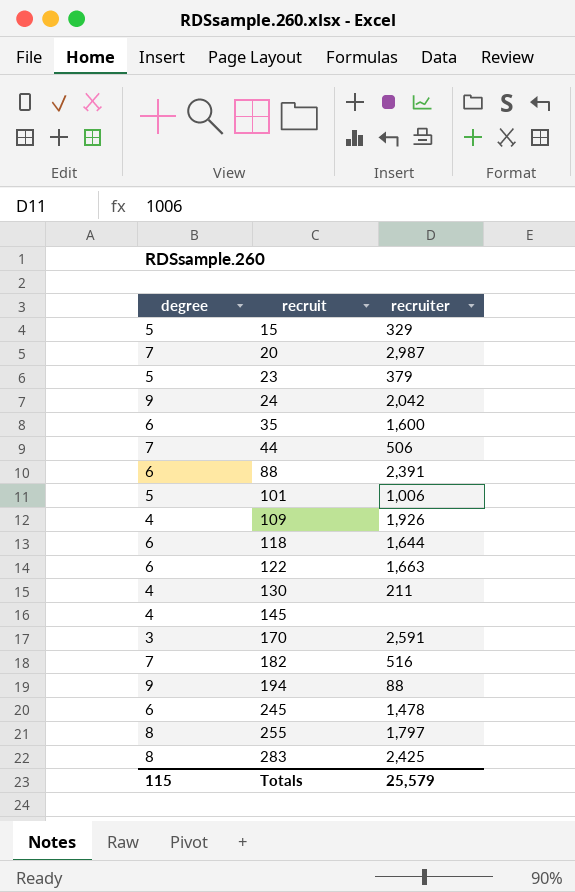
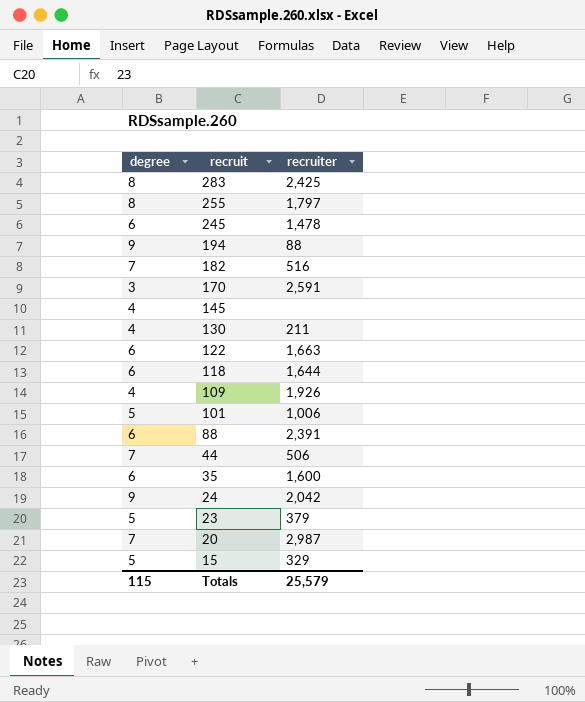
row order: recruit ascending -> recruit descending

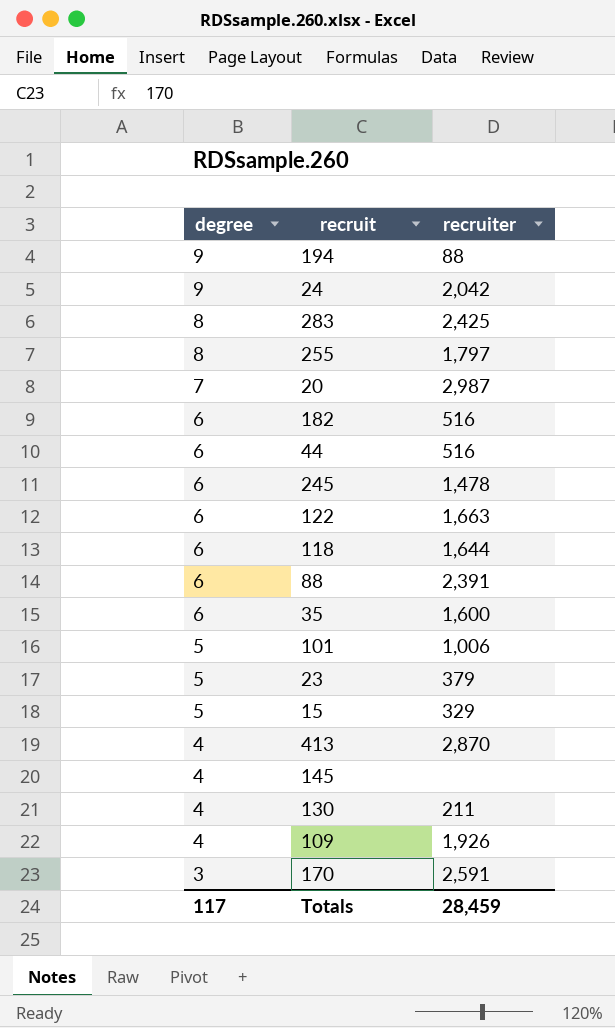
row order: recruit descending -> degree descending
182 | degree: 7 -> 6
44 | degree: 7 -> 6
44 | recruiter: 506 -> 516
row 413: none -> 4 | 2,870
Totals | degree: 115 -> 117
Totals | recruiter: 25,579 -> 28,459

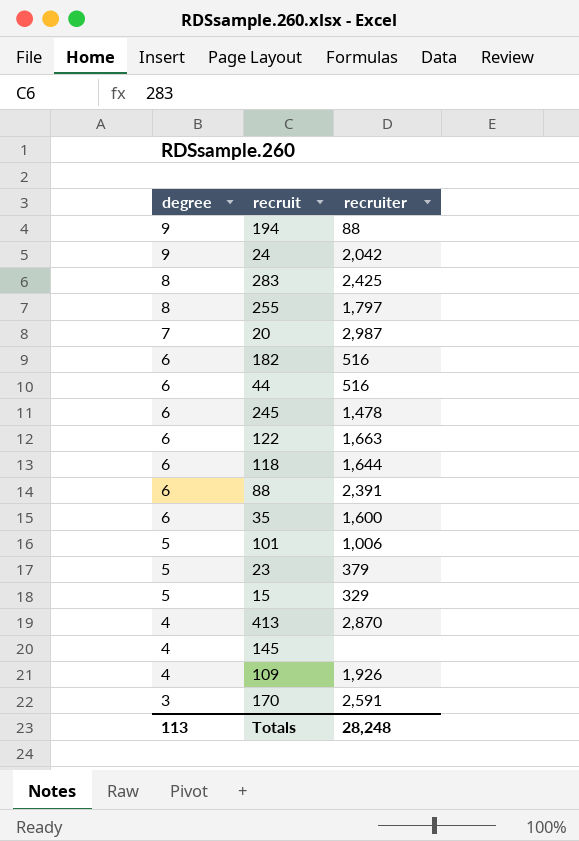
row 130: 4 | 211 -> none
Totals | degree: 117 -> 113
Totals | recruiter: 28,459 -> 28,248

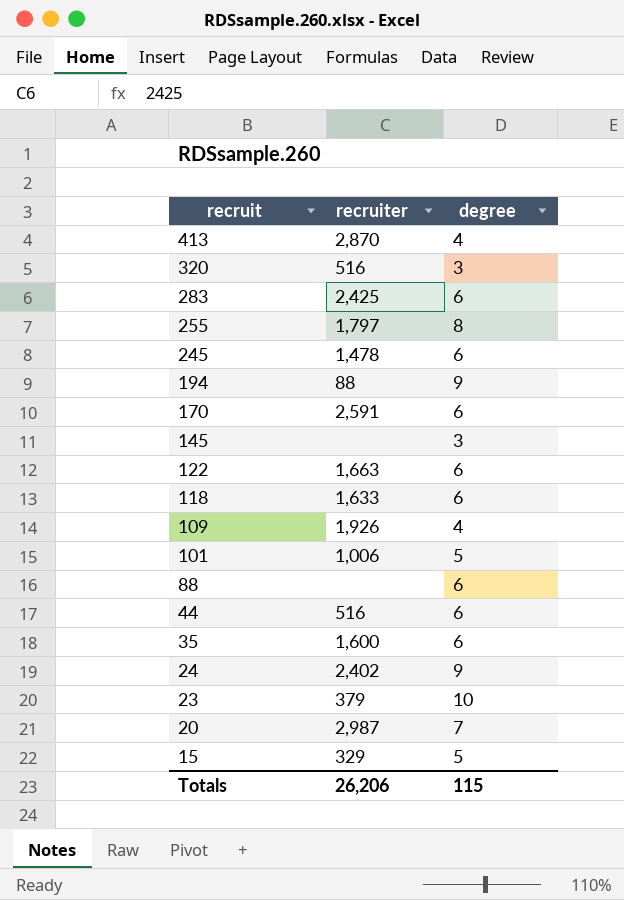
row order: degree descending -> recruit descending
column degree | position: 1 -> 3
row 182: 6 | 516 -> none
row 320: none -> 516 | 3
283 | degree: 8 -> 6
170 | degree: 3 -> 6
145 | degree: 4 -> 3
118 | recruiter: 1,644 -> 1,633
88 | recruiter: 2,391 -> none
24 | recruiter: 2,042 -> 2,402
23 | degree: 5 -> 10
Totals | recruiter: 28,248 -> 26,206
Totals | degree: 113 -> 115

